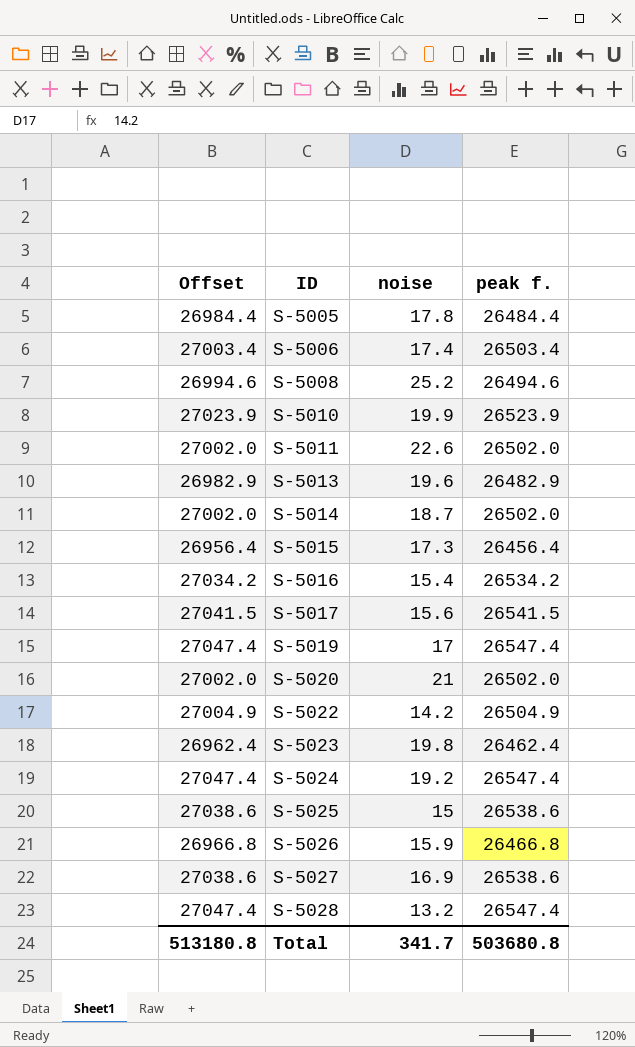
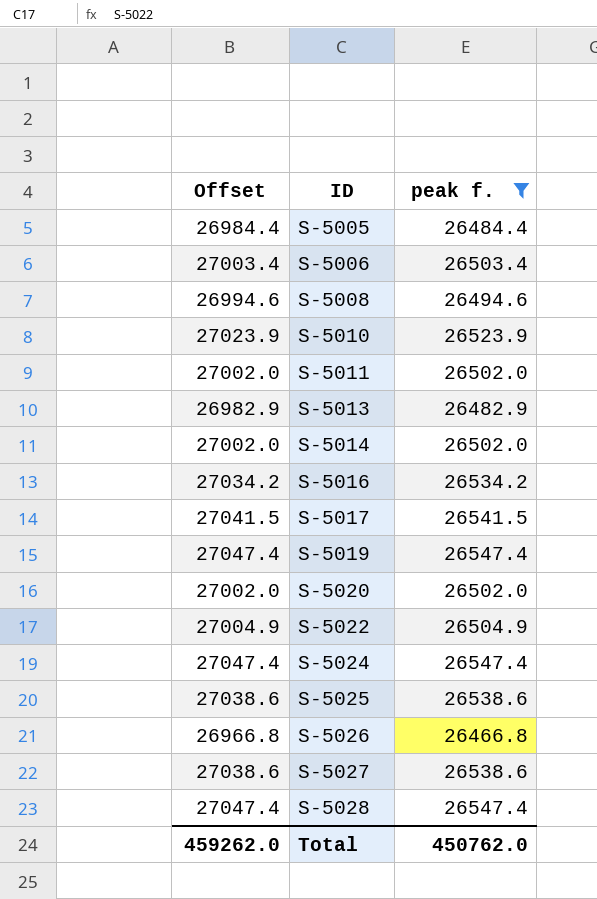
filter: none -> peak f. >= 26466.8
column noise | position: 3 -> none
Total | Offset: 513180.8 -> 459262.0
Total | peak f.: 503680.8 -> 450762.0

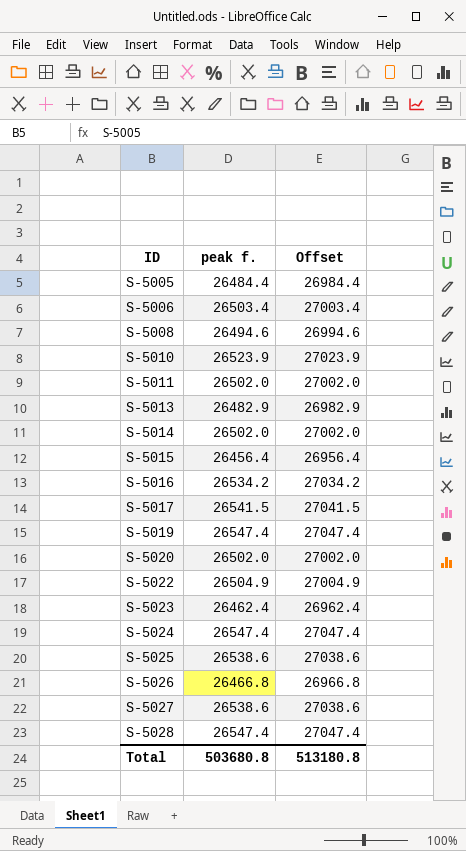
filter: peak f. >= 26466.8 -> none
column Offset | position: 1 -> 3
Total | peak f.: 450762.0 -> 503680.8
Total | Offset: 459262.0 -> 513180.8

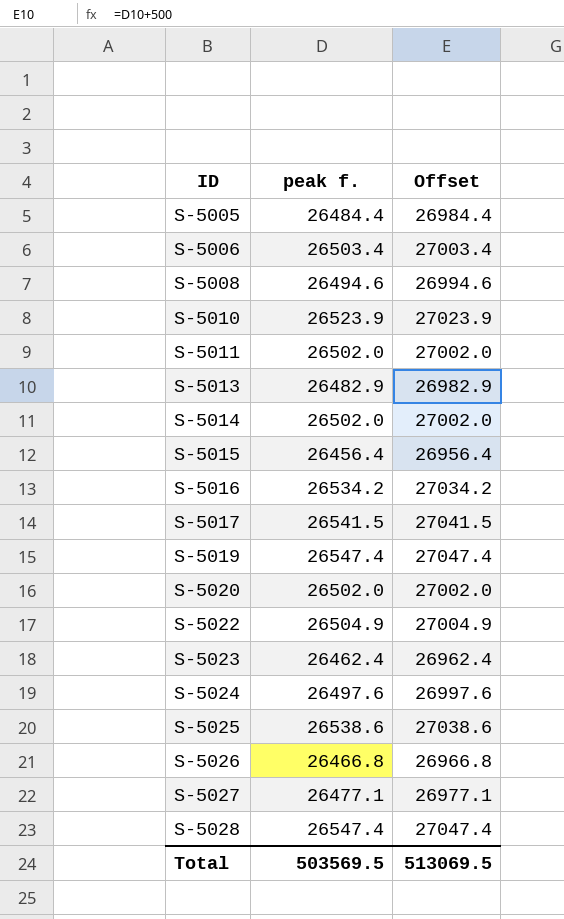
S-5024 | peak f.: 26547.4 -> 26497.6
S-5024 | Offset: 27047.4 -> 26997.6
S-5027 | peak f.: 26538.6 -> 26477.1
S-5027 | Offset: 27038.6 -> 26977.1
Total | peak f.: 503680.8 -> 503569.5
Total | Offset: 513180.8 -> 513069.5

